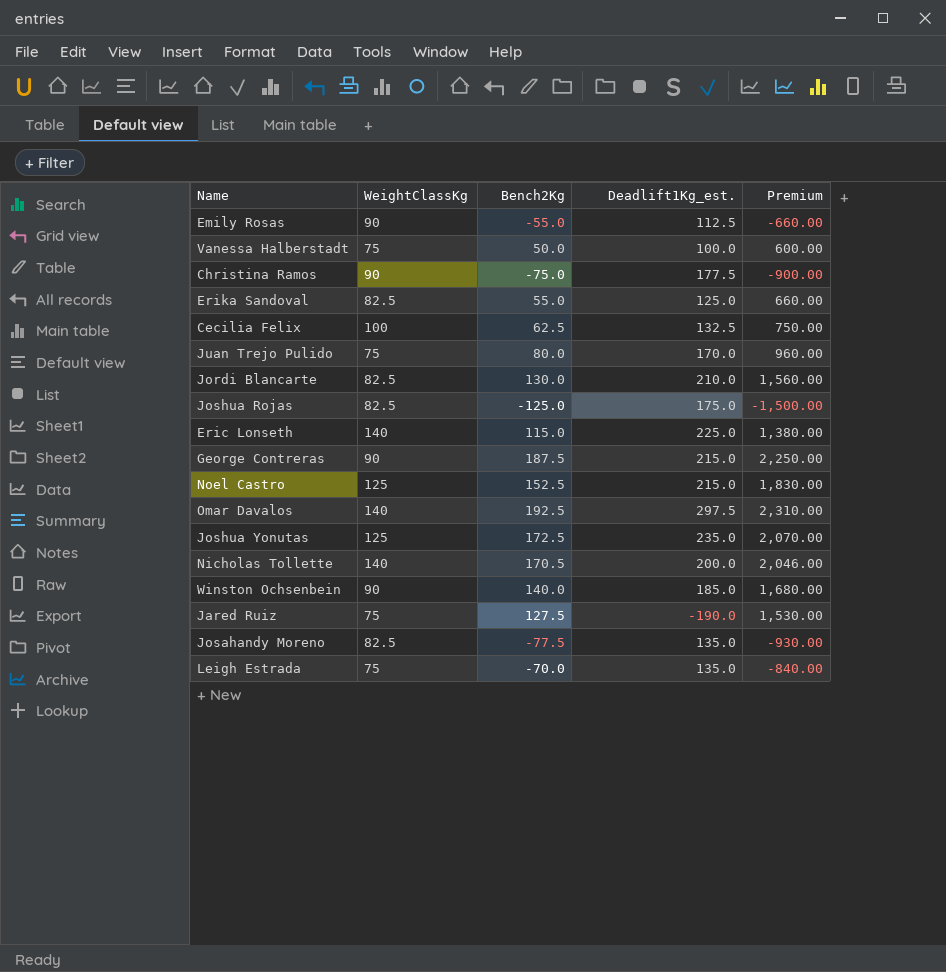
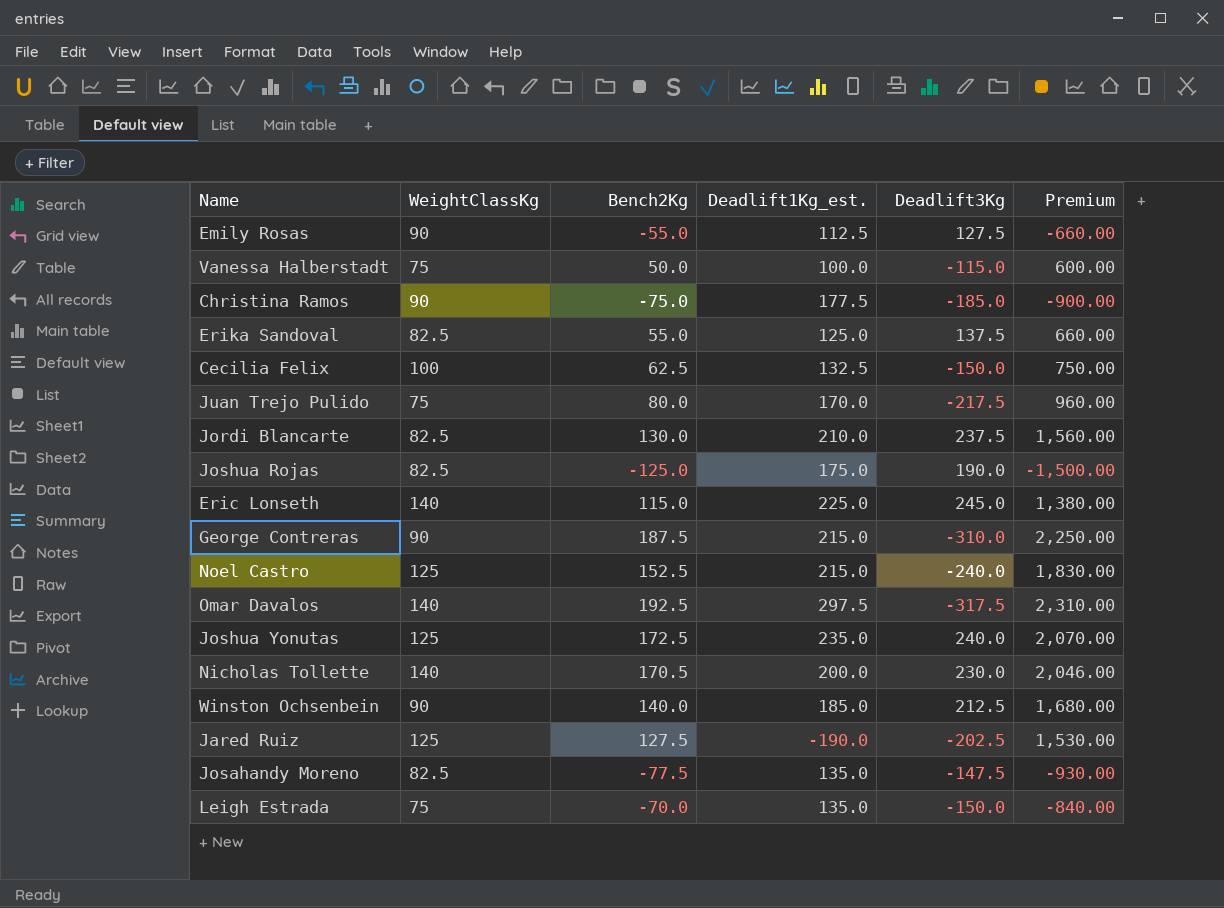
column Deadlift3Kg | position: none -> 5
Jared Ruiz | WeightClassKg: 75 -> 125

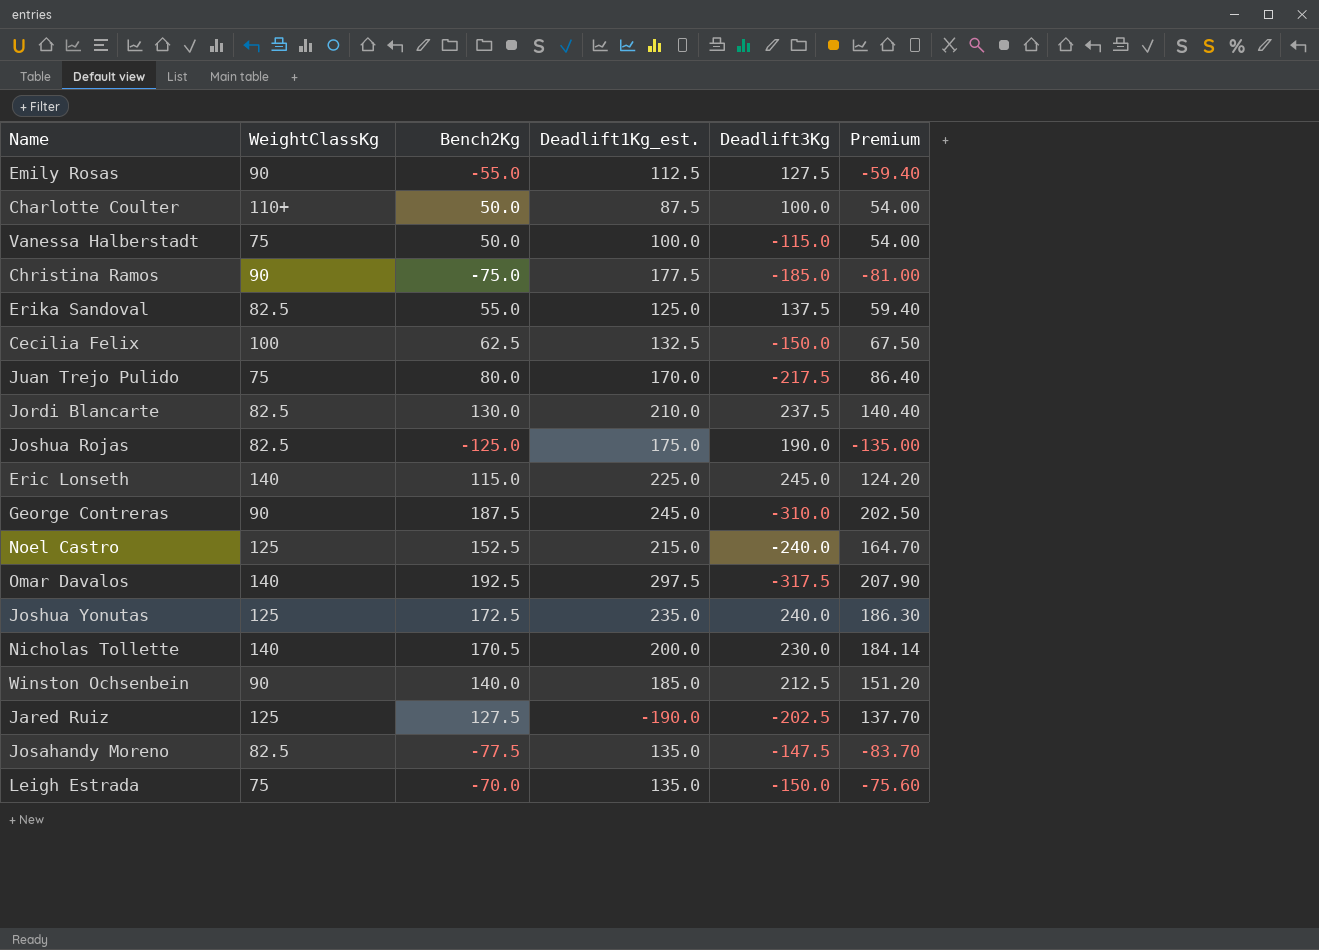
column Premium | formula: [Bench2Kg] * 12 -> [Bench2Kg] * 1.08
row Charlotte Coulter: none -> 110+ | 50.0 | 87.5 | 100.0 | 54.00
George Contreras | Deadlift1Kg_est.: 215.0 -> 245.0

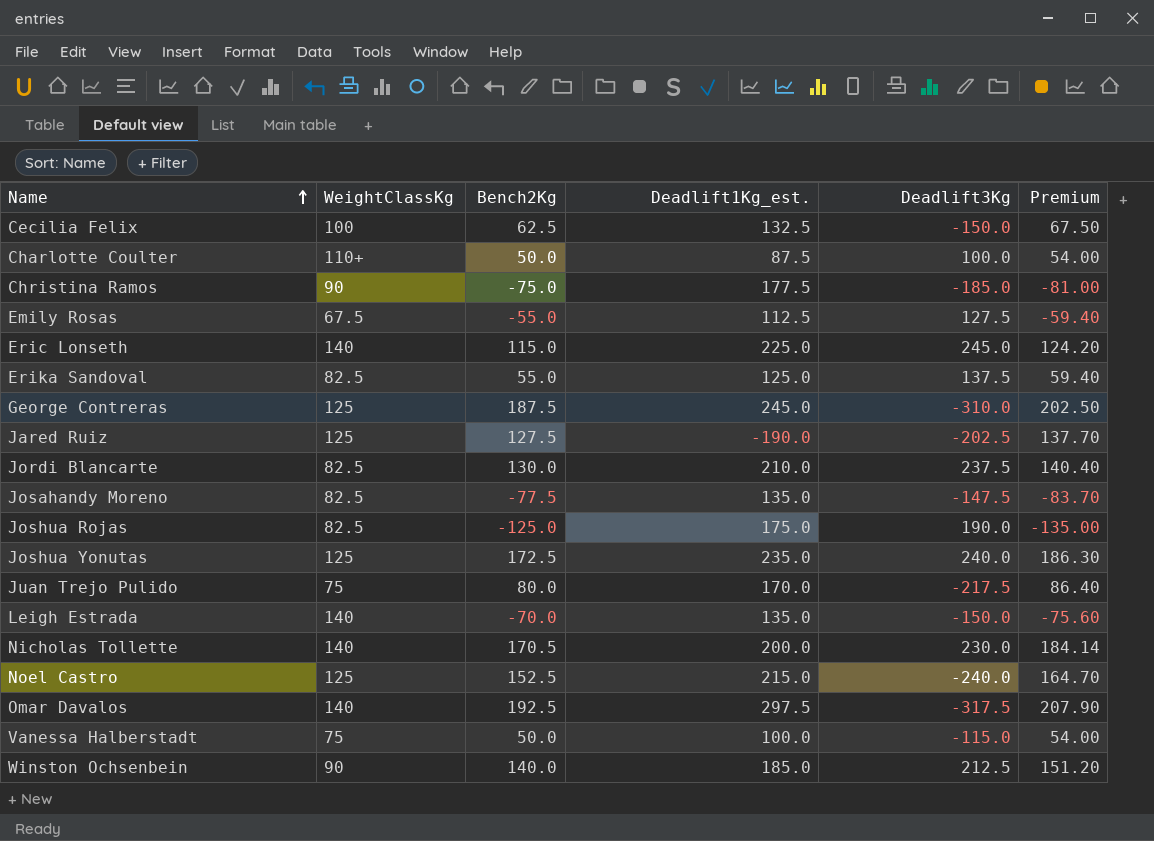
row order: none -> Name ascending
Emily Rosas | WeightClassKg: 90 -> 67.5
George Contreras | WeightClassKg: 90 -> 125
Leigh Estrada | WeightClassKg: 75 -> 140

